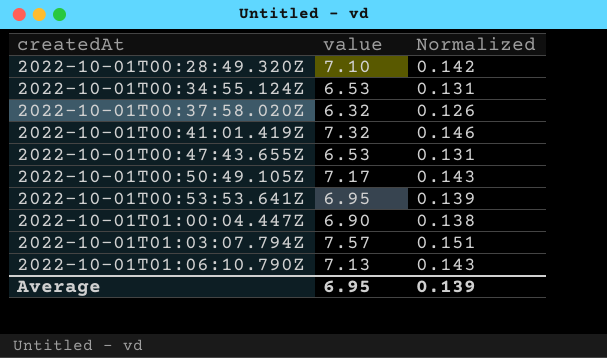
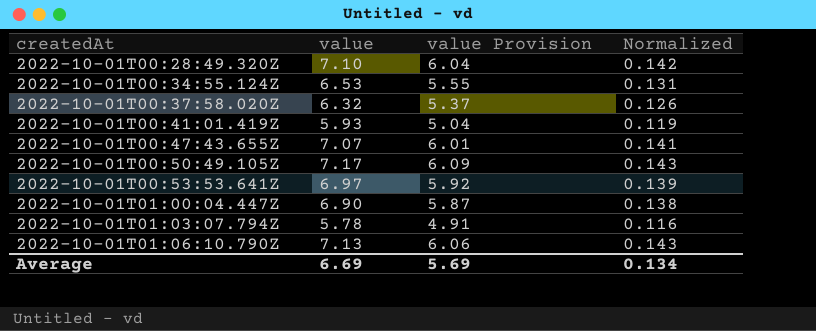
column value Provision | formula: none -> [value] * 0.85
2022-10-01T00:41:01.419Z | value: 7.32 -> 5.93
2022-10-01T00:41:01.419Z | Normalized: 0.146 -> 0.119
2022-10-01T00:47:43.655Z | value: 6.53 -> 7.07
2022-10-01T00:47:43.655Z | Normalized: 0.131 -> 0.141
2022-10-01T00:53:53.641Z | value: 6.95 -> 6.97
2022-10-01T01:03:07.794Z | value: 7.57 -> 5.78
2022-10-01T01:03:07.794Z | Normalized: 0.151 -> 0.116
Average | value: 6.95 -> 6.69
Average | Normalized: 0.139 -> 0.134

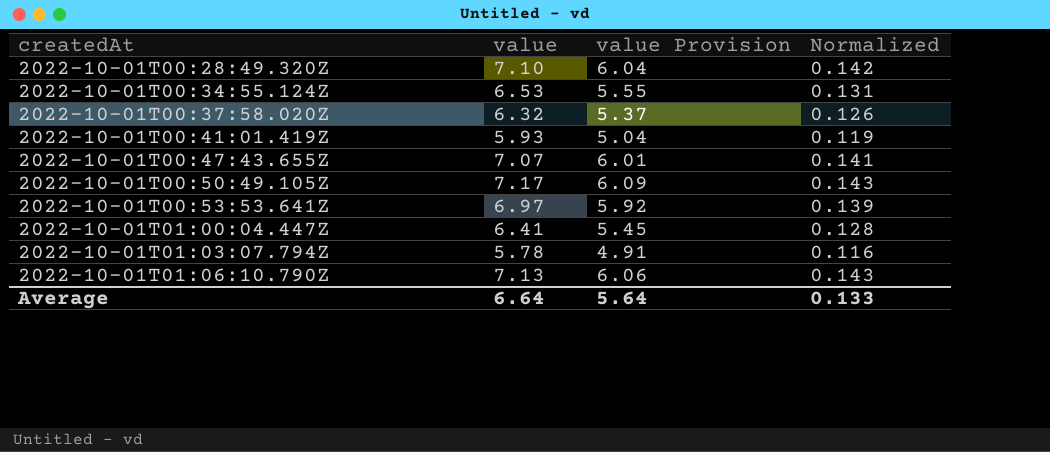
2022-10-01T01:00:04.447Z | value: 6.90 -> 6.41
2022-10-01T01:00:04.447Z | value Provision: 5.87 -> 5.45
2022-10-01T01:00:04.447Z | Normalized: 0.138 -> 0.128
Average | value: 6.69 -> 6.64
Average | value Provision: 5.69 -> 5.64
Average | Normalized: 0.134 -> 0.133

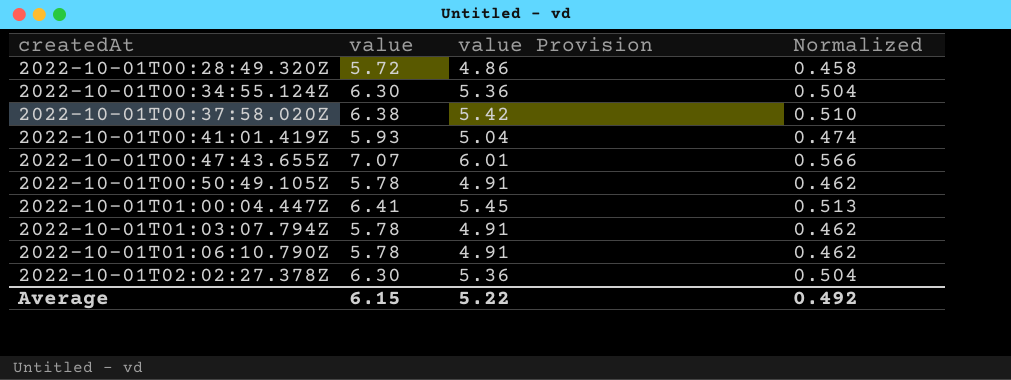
column Normalized | formula: [value] * 0.02 -> [value] * 0.08
row 2022-10-01T00:53:53.641Z: 6.97 | 5.92 | 0.139 -> none
2022-10-01T00:28:49.320Z | value: 7.10 -> 5.72
2022-10-01T00:28:49.320Z | value Provision: 6.04 -> 4.86
2022-10-01T00:34:55.124Z | value: 6.53 -> 6.30
2022-10-01T00:34:55.124Z | value Provision: 5.55 -> 5.36
2022-10-01T00:37:58.020Z | value: 6.32 -> 6.38
2022-10-01T00:37:58.020Z | value Provision: 5.37 -> 5.42
2022-10-01T00:50:49.105Z | value: 7.17 -> 5.78
2022-10-01T00:50:49.105Z | value Provision: 6.09 -> 4.91
2022-10-01T01:06:10.790Z | value: 7.13 -> 5.78
2022-10-01T01:06:10.790Z | value Provision: 6.06 -> 4.91
row 2022-10-01T02:02:27.378Z: none -> 6.30 | 5.36 | 0.504
Average | value: 6.64 -> 6.15
Average | value Provision: 5.64 -> 5.22
Average | Normalized: 0.133 -> 0.492

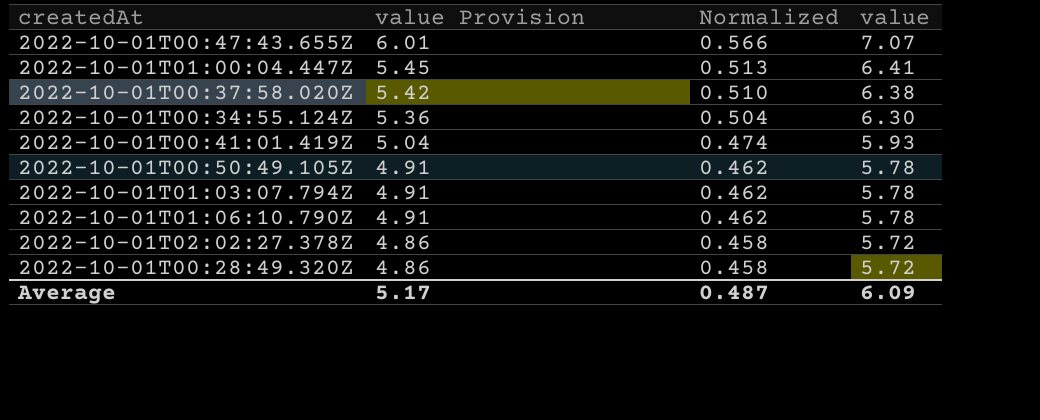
row order: createdAt ascending -> value Provision descending
column value | position: 2 -> 4
2022-10-01T02:02:27.378Z | value Provision: 5.36 -> 4.86
2022-10-01T02:02:27.378Z | Normalized: 0.504 -> 0.458
2022-10-01T02:02:27.378Z | value: 6.30 -> 5.72
Average | value Provision: 5.22 -> 5.17
Average | Normalized: 0.492 -> 0.487
Average | value: 6.15 -> 6.09

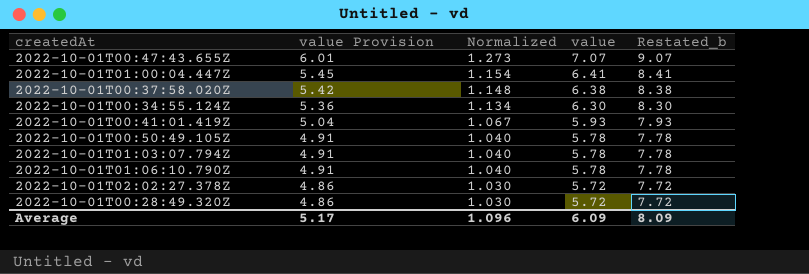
column Normalized | formula: [value] * 0.08 -> [value] * 0.18
column Restated_b | formula: none -> [value] + 2
Average | Normalized: 0.487 -> 1.096

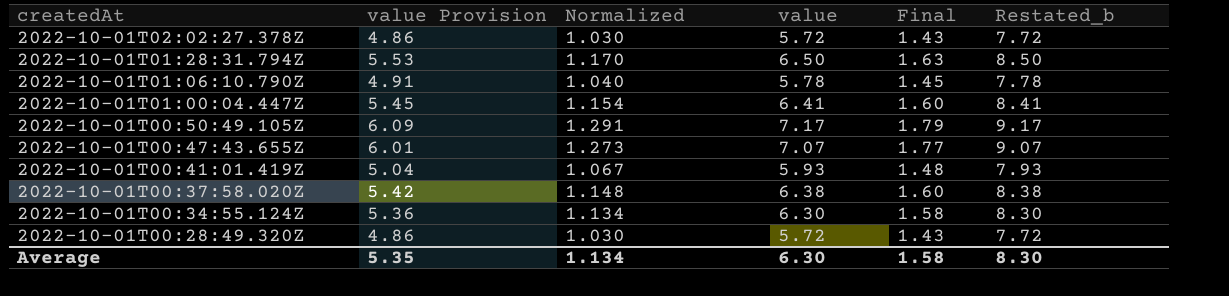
row order: value Provision descending -> createdAt descending
column Final | formula: none -> [value] * 0.25
row 2022-10-01T01:03:07.794Z: 4.91 | 1.040 | 5.78 | 7.78 -> none
row 2022-10-01T01:28:31.794Z: none -> 5.53 | 1.170 | 6.50 | 1.63 | 8.50
2022-10-01T00:50:49.105Z | value Provision: 4.91 -> 6.09
2022-10-01T00:50:49.105Z | Normalized: 1.040 -> 1.291
2022-10-01T00:50:49.105Z | value: 5.78 -> 7.17
2022-10-01T00:50:49.105Z | Restated_b: 7.78 -> 9.17
Average | value Provision: 5.17 -> 5.35
Average | Normalized: 1.096 -> 1.134
Average | value: 6.09 -> 6.30
Average | Restated_b: 8.09 -> 8.30

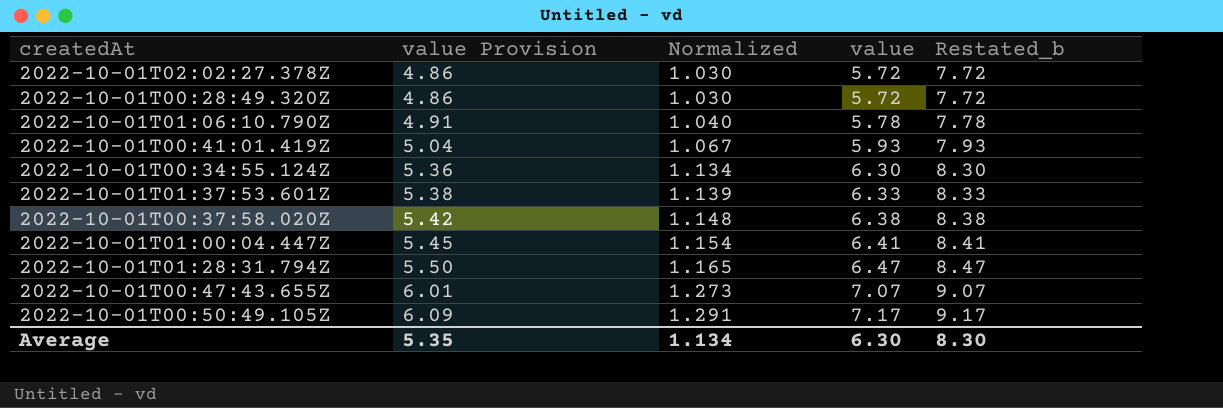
row order: createdAt descending -> value Provision ascending
column Final | formula: [value] * 0.25 -> none
row 2022-10-01T01:37:53.601Z: none -> 5.38 | 1.139 | 6.33 | 8.33
2022-10-01T01:28:31.794Z | value Provision: 5.53 -> 5.50
2022-10-01T01:28:31.794Z | Normalized: 1.170 -> 1.165
2022-10-01T01:28:31.794Z | value: 6.50 -> 6.47
2022-10-01T01:28:31.794Z | Restated_b: 8.50 -> 8.47

